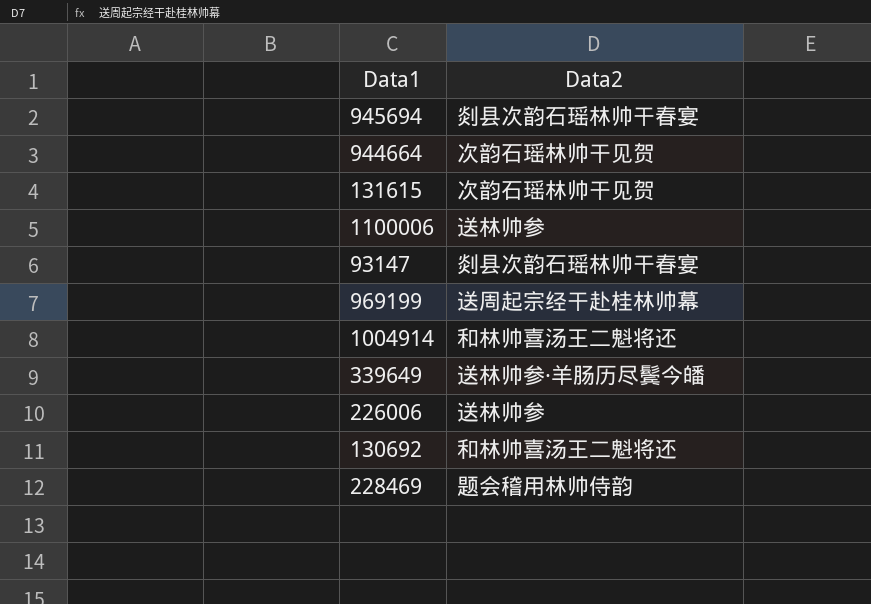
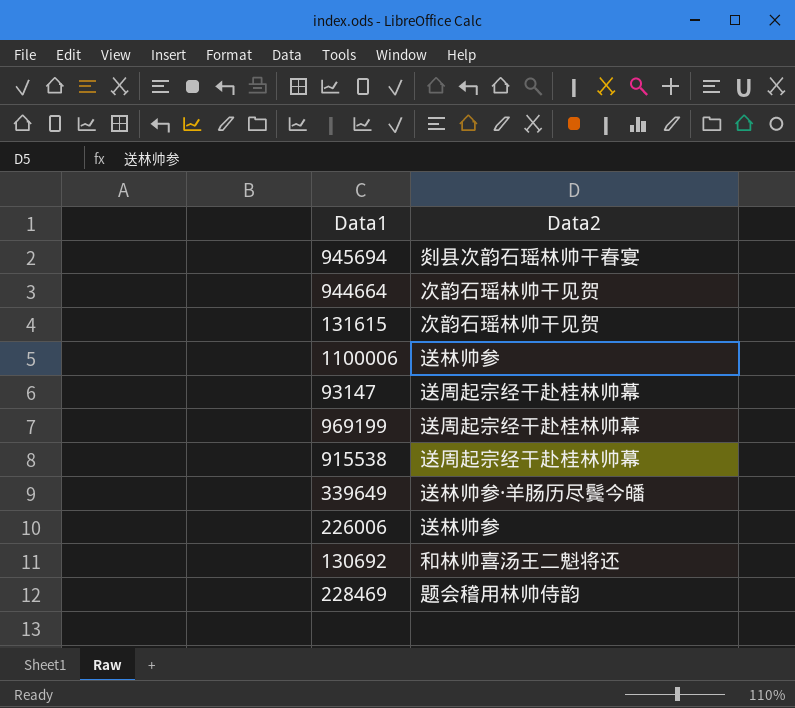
row 1004914: 和林帅喜汤王二魁将还 -> none
93147 | Data2: 剡县次韵石瑶林帅干春宴 -> 送周起宗经干赴桂林帅幕
row 915538: none -> 送周起宗经干赴桂林帅幕

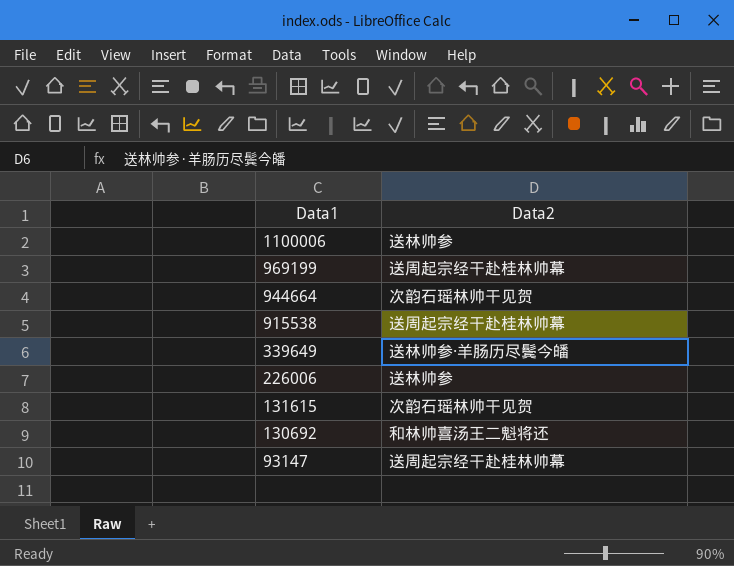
row order: none -> Data1 descending
row 945694: 剡县次韵石瑶林帅干春宴 -> none
row 228469: 题会稽用林帅侍韵 -> none

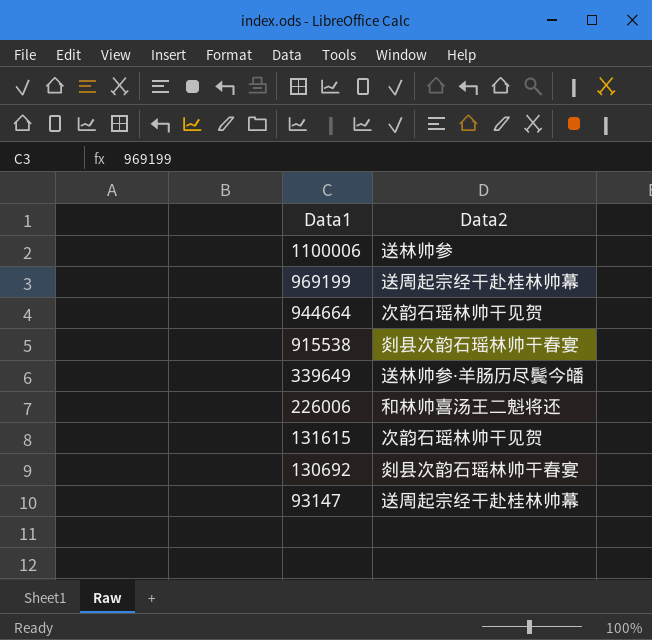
915538 | Data2: 送周起宗经干赴桂林帅幕 -> 剡县次韵石瑶林帅干春宴
226006 | Data2: 送林帅参 -> 和林帅喜汤王二魁将还
130692 | Data2: 和林帅喜汤王二魁将还 -> 剡县次韵石瑶林帅干春宴

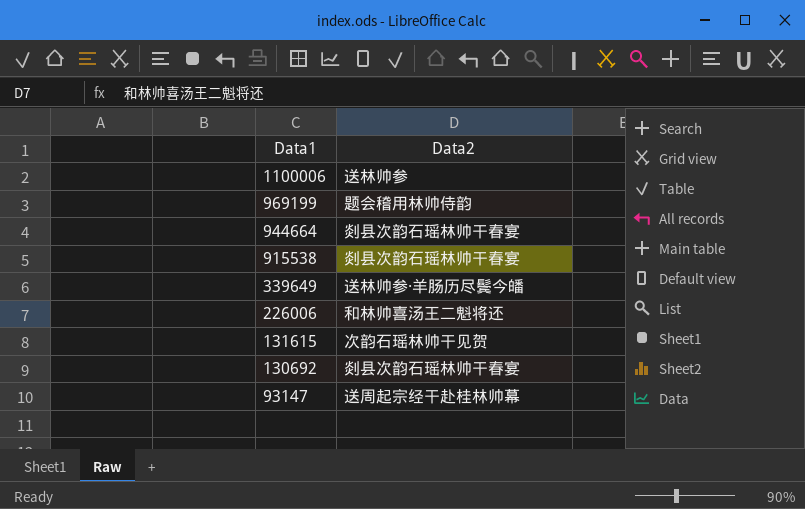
969199 | Data2: 送周起宗经干赴桂林帅幕 -> 题会稽用林帅侍韵
944664 | Data2: 次韵石瑶林帅干见贺 -> 剡县次韵石瑶林帅干春宴

